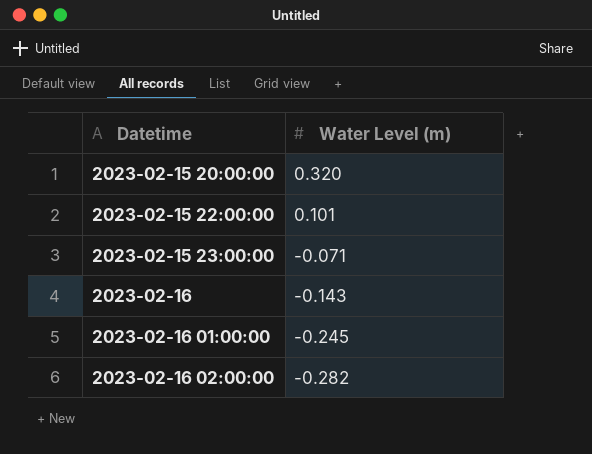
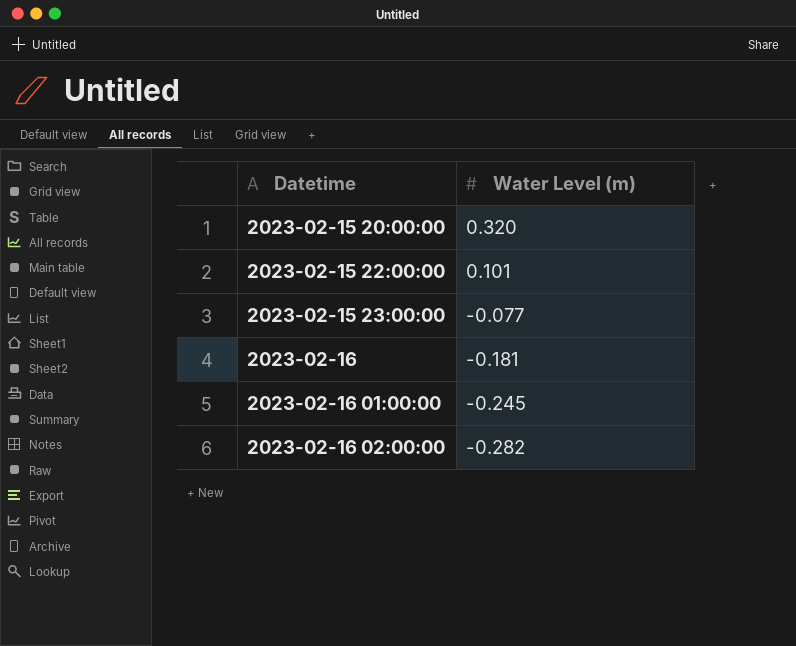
2023-02-15 23:00:00 | Water Level (m): -0.071 -> -0.077
2023-02-16 | Water Level (m): -0.143 -> -0.181

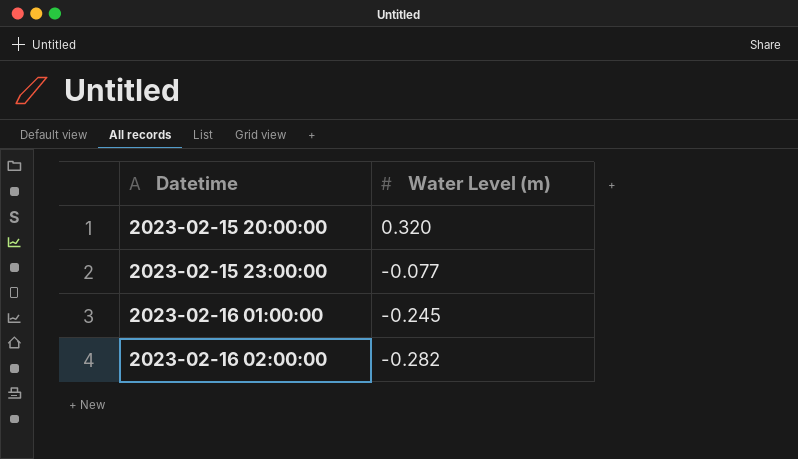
row 2023-02-15 22:00:00: 0.101 -> none
row 2023-02-16: -0.181 -> none

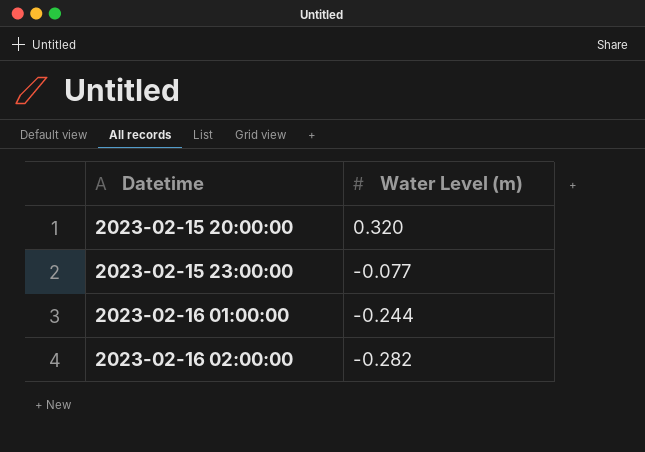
2023-02-16 01:00:00 | Water Level (m): -0.245 -> -0.244

